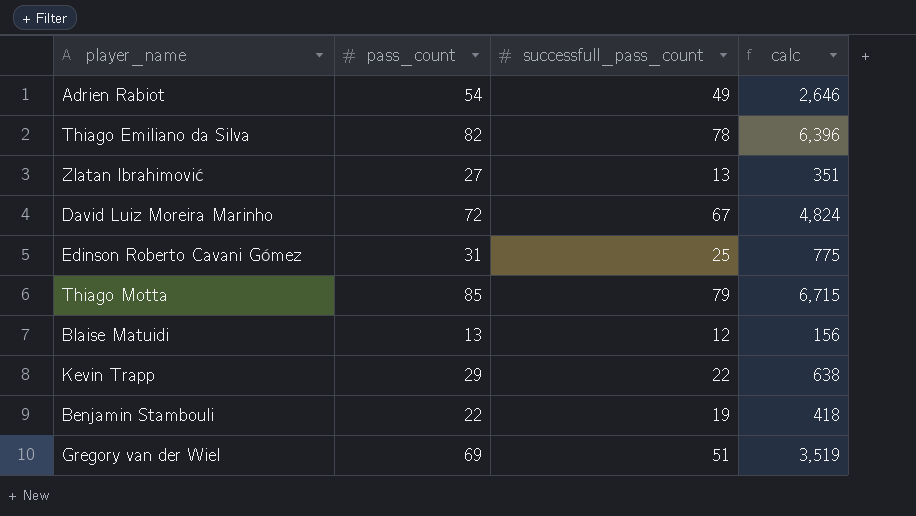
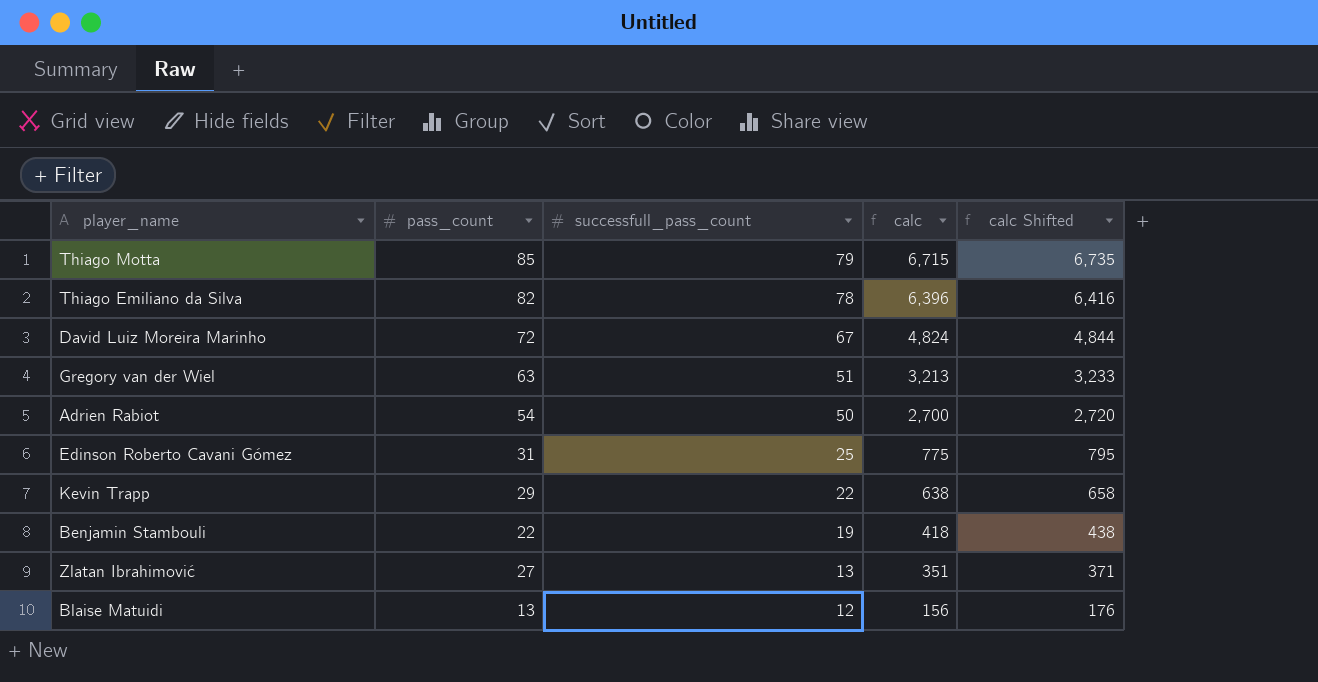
row order: none -> successfull_pass_count descending
column calc Shifted | formula: none -> [calc] + 20
Gregory van der Wiel | pass_count: 69 -> 63
Gregory van der Wiel | calc: 3,519 -> 3,213
Adrien Rabiot | successfull_pass_count: 49 -> 50
Adrien Rabiot | calc: 2,646 -> 2,700

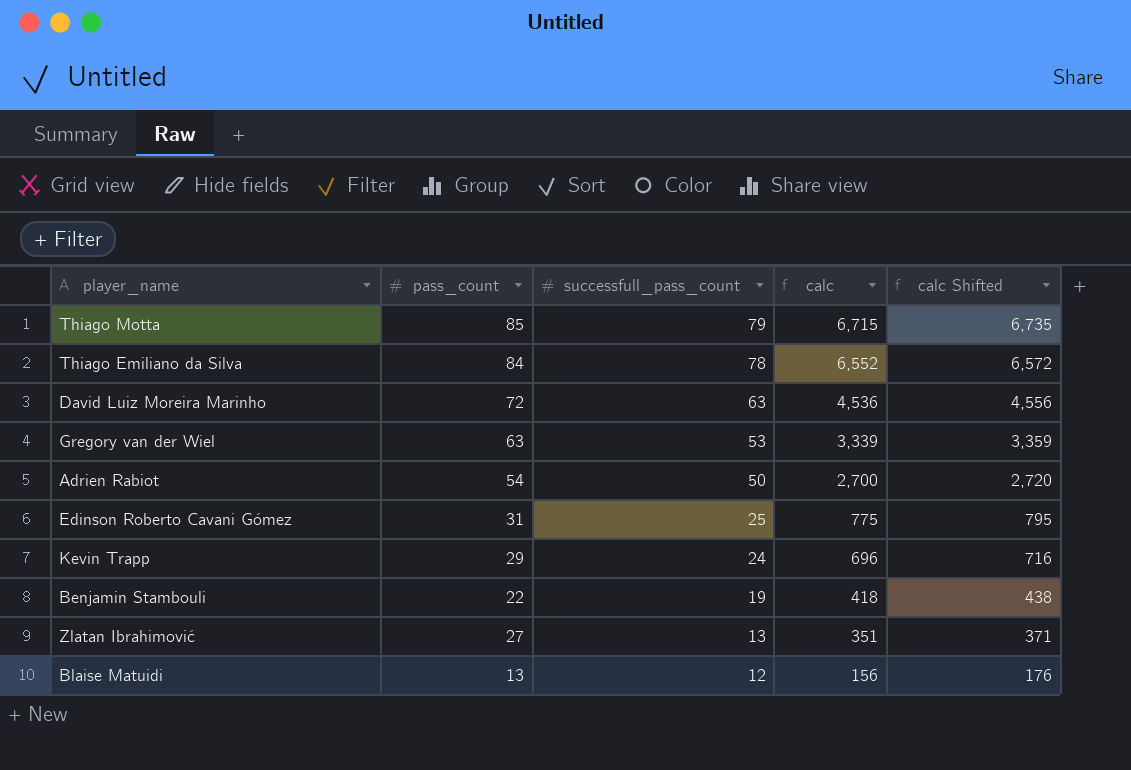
Thiago Emiliano da Silva | pass_count: 82 -> 84
Thiago Emiliano da Silva | calc: 6,396 -> 6,552
Thiago Emiliano da Silva | calc Shifted: 6,416 -> 6,572
David Luiz Moreira Marinho | successfull_pass_count: 67 -> 63
David Luiz Moreira Marinho | calc: 4,824 -> 4,536
David Luiz Moreira Marinho | calc Shifted: 4,844 -> 4,556
Gregory van der Wiel | successfull_pass_count: 51 -> 53
Gregory van der Wiel | calc: 3,213 -> 3,339
Gregory van der Wiel | calc Shifted: 3,233 -> 3,359
Kevin Trapp | successfull_pass_count: 22 -> 24
Kevin Trapp | calc: 638 -> 696
Kevin Trapp | calc Shifted: 658 -> 716

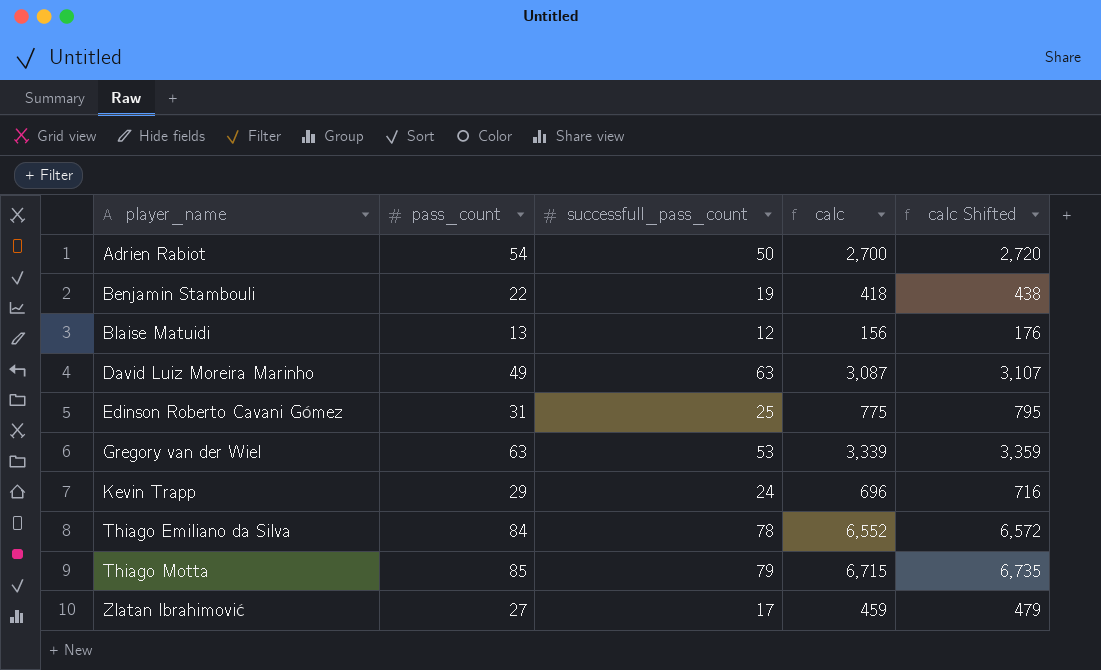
row order: successfull_pass_count descending -> player_name ascending
David Luiz Moreira Marinho | pass_count: 72 -> 49
David Luiz Moreira Marinho | calc: 4,536 -> 3,087
David Luiz Moreira Marinho | calc Shifted: 4,556 -> 3,107
Zlatan Ibrahimović | successfull_pass_count: 13 -> 17
Zlatan Ibrahimović | calc: 351 -> 459
Zlatan Ibrahimović | calc Shifted: 371 -> 479

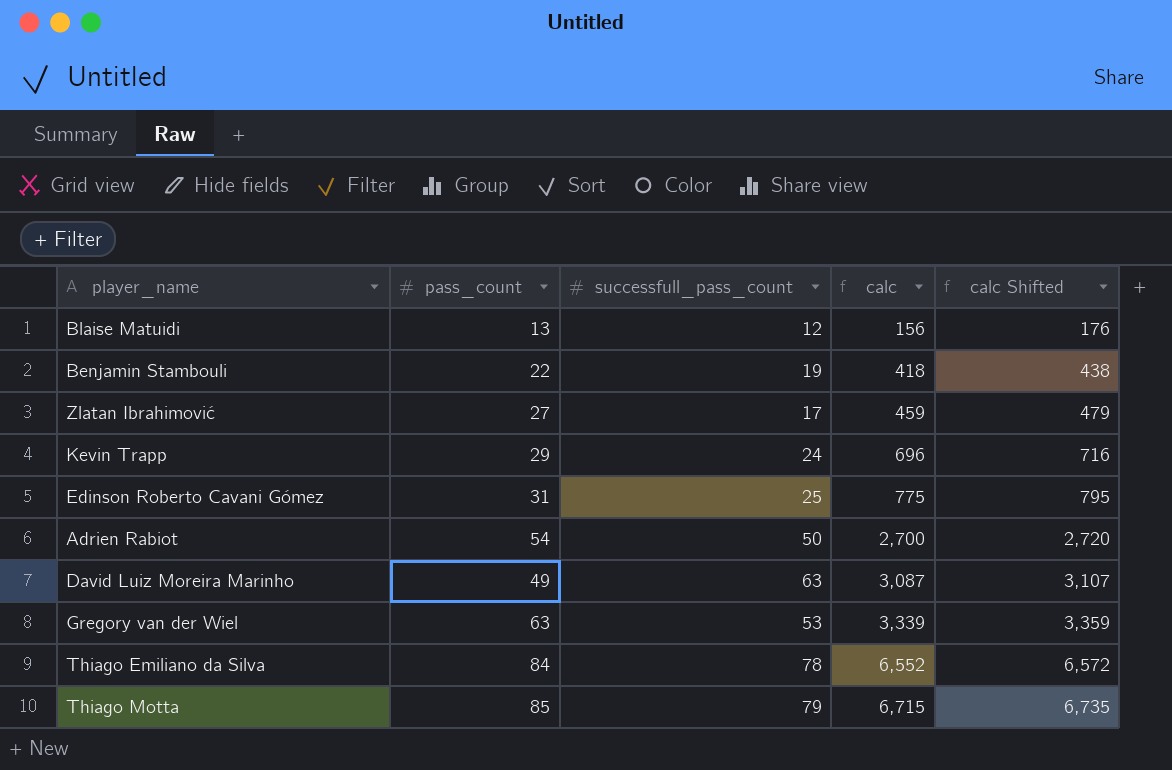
row order: player_name ascending -> calc ascending

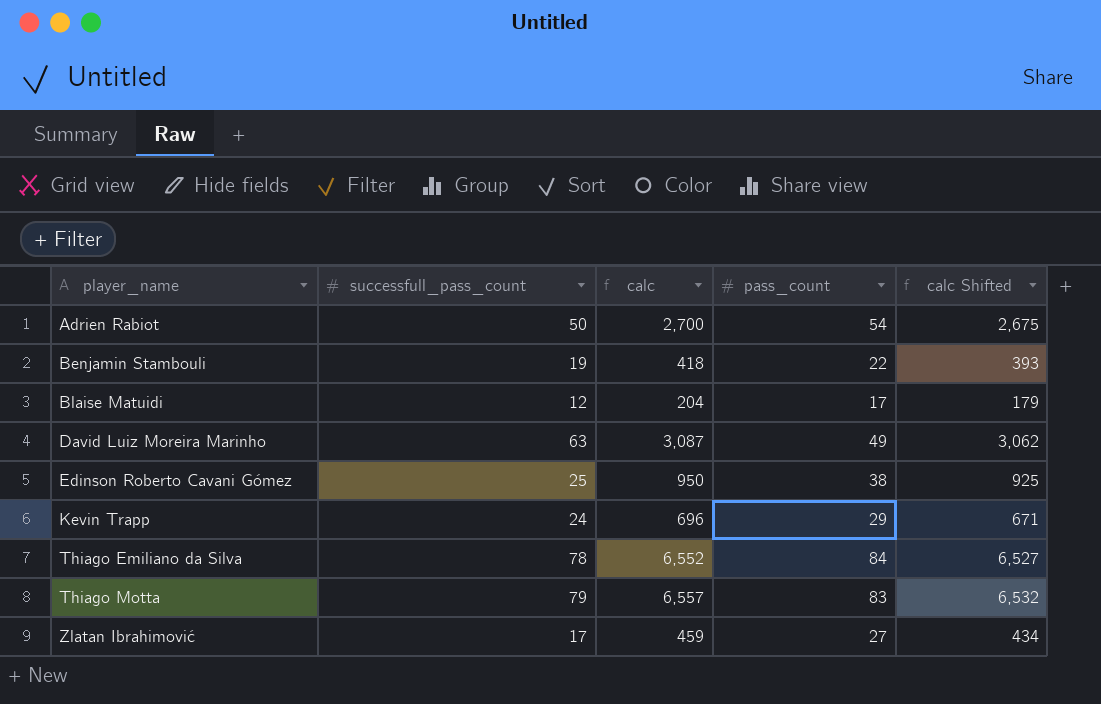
row order: calc ascending -> player_name ascending
column pass_count | position: 2 -> 4
column calc Shifted | formula: [calc] + 20 -> [calc] - 25
row Gregory van der Wiel: 63 | 53 | 3,339 | 3,359 -> none
Blaise Matuidi | calc: 156 -> 204
Blaise Matuidi | pass_count: 13 -> 17
Edinson Roberto Cavani Gómez | calc: 775 -> 950
Edinson Roberto Cavani Gómez | pass_count: 31 -> 38
Thiago Motta | calc: 6,715 -> 6,557
Thiago Motta | pass_count: 85 -> 83

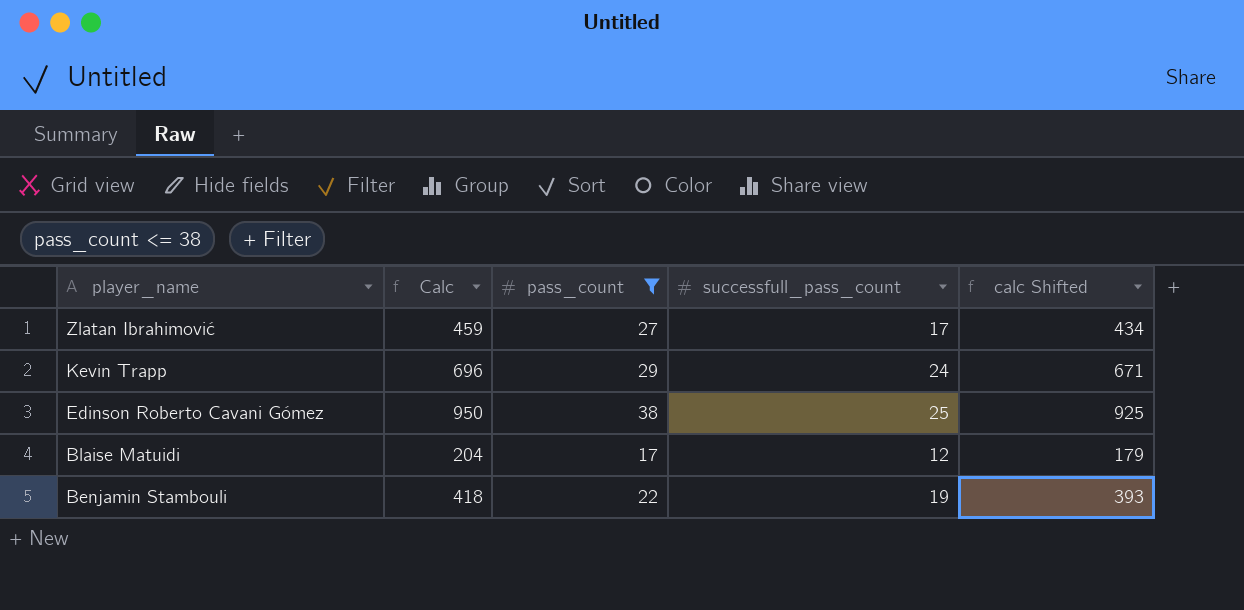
filter: none -> pass_count <= 38
row order: player_name ascending -> player_name descending
column name: calc -> Calc
column successfull_pass_count | position: 2 -> 4

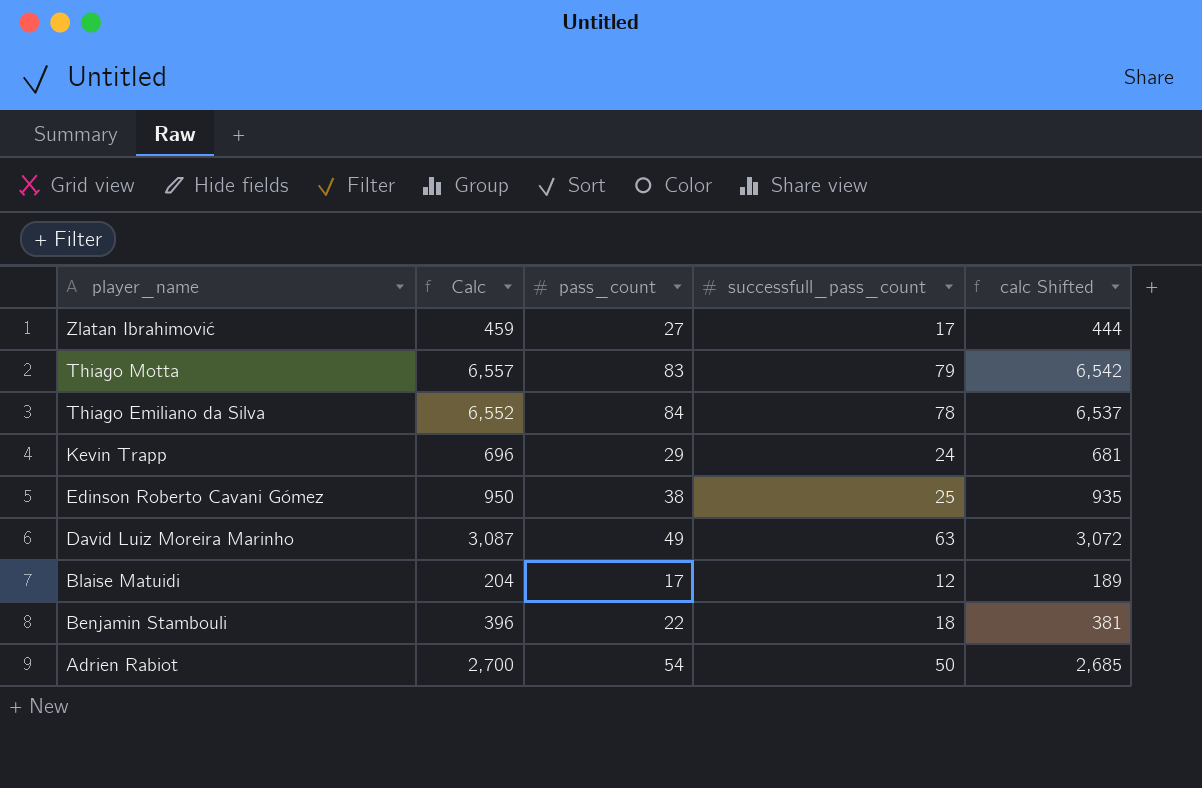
filter: pass_count <= 38 -> none
column calc Shifted | formula: [Calc] - 25 -> [Calc] - 15
Benjamin Stambouli | Calc: 418 -> 396
Benjamin Stambouli | successfull_pass_count: 19 -> 18

